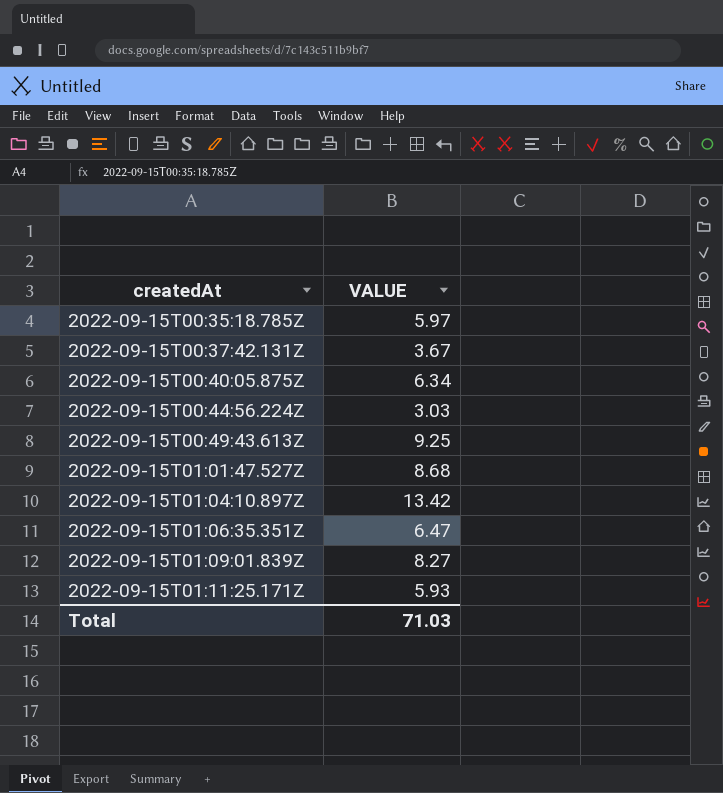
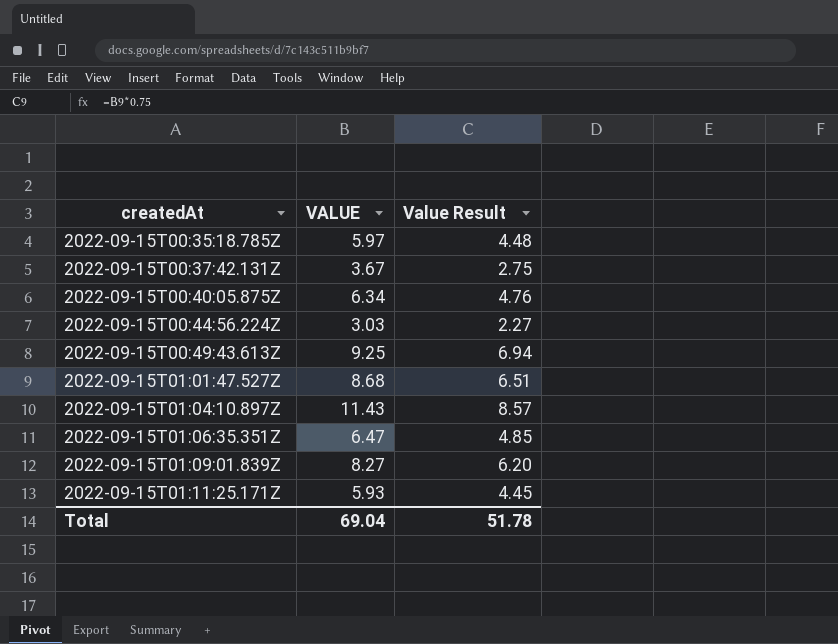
column Value Result | formula: none -> [VALUE] * 0.75
2022-09-15T01:04:10.897Z | VALUE: 13.42 -> 11.43
Total | VALUE: 71.03 -> 69.04

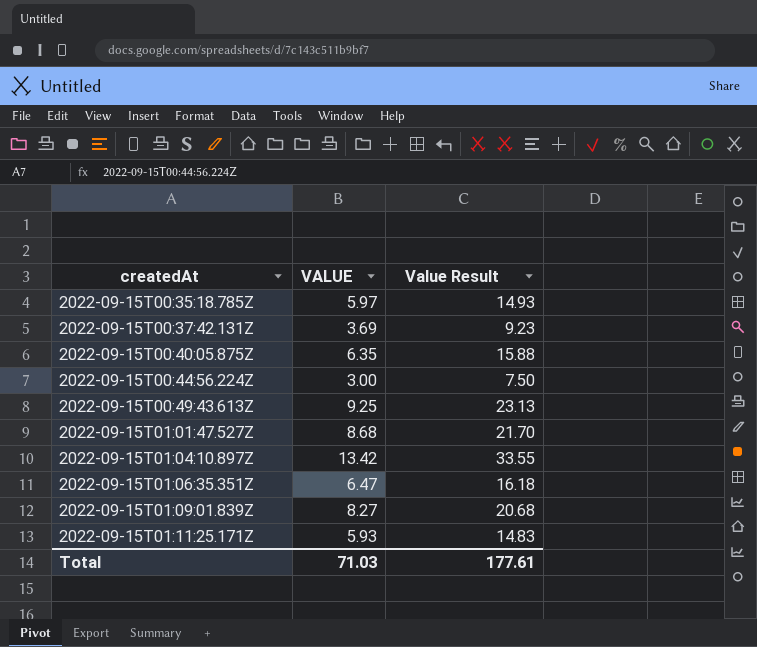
column Value Result | formula: [VALUE] * 0.75 -> [VALUE] * 2.5
2022-09-15T00:37:42.131Z | VALUE: 3.67 -> 3.69
2022-09-15T00:40:05.875Z | VALUE: 6.34 -> 6.35
2022-09-15T00:44:56.224Z | VALUE: 3.03 -> 3.00
2022-09-15T01:04:10.897Z | VALUE: 11.43 -> 13.42
Total | VALUE: 69.04 -> 71.03
Total | Value Result: 51.78 -> 177.61

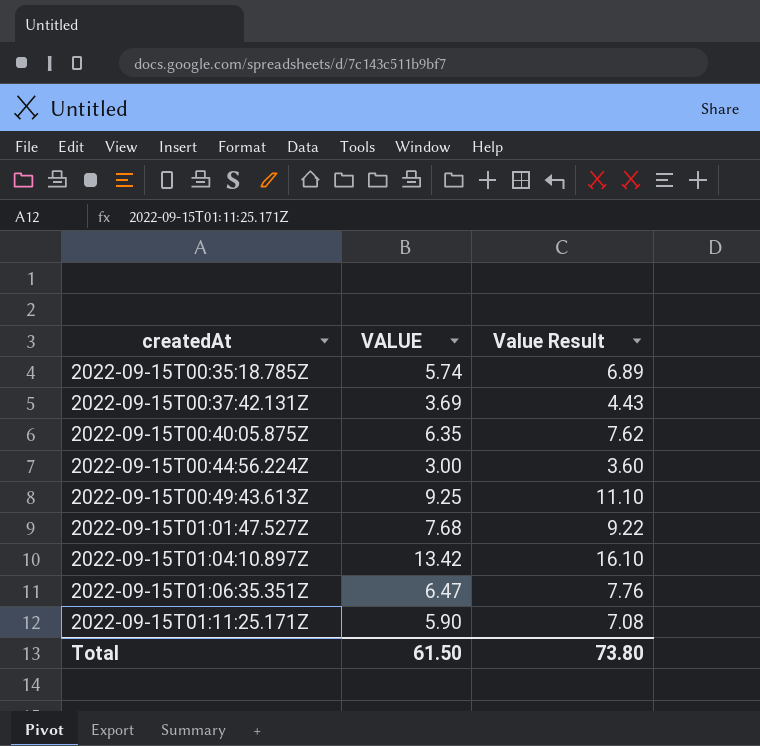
column Value Result | formula: [VALUE] * 2.5 -> [VALUE] * 1.2
row 2022-09-15T01:09:01.839Z: 8.27 | 20.68 -> none
2022-09-15T00:35:18.785Z | VALUE: 5.97 -> 5.74
2022-09-15T01:01:47.527Z | VALUE: 8.68 -> 7.68
2022-09-15T01:11:25.171Z | VALUE: 5.93 -> 5.90
Total | VALUE: 71.03 -> 61.50
Total | Value Result: 177.61 -> 73.80

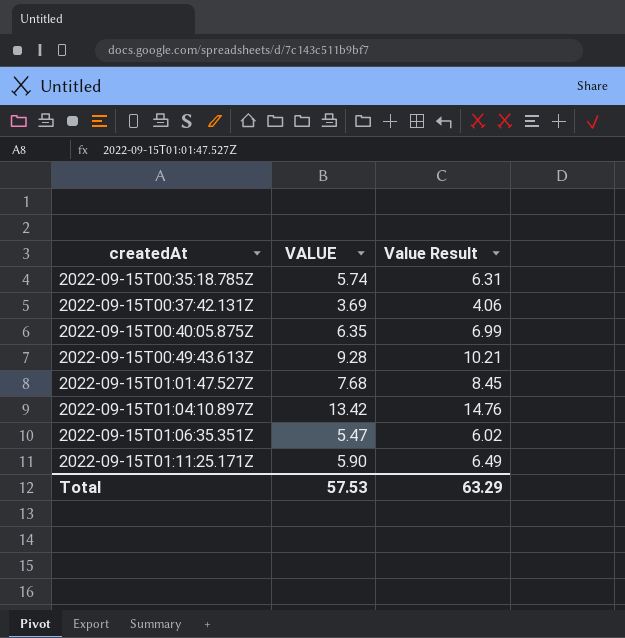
column Value Result | formula: [VALUE] * 1.2 -> [VALUE] * 1.1
row 2022-09-15T00:44:56.224Z: 3.00 | 3.60 -> none
2022-09-15T00:49:43.613Z | VALUE: 9.25 -> 9.28
2022-09-15T01:06:35.351Z | VALUE: 6.47 -> 5.47
Total | VALUE: 61.50 -> 57.53
Total | Value Result: 73.80 -> 63.29

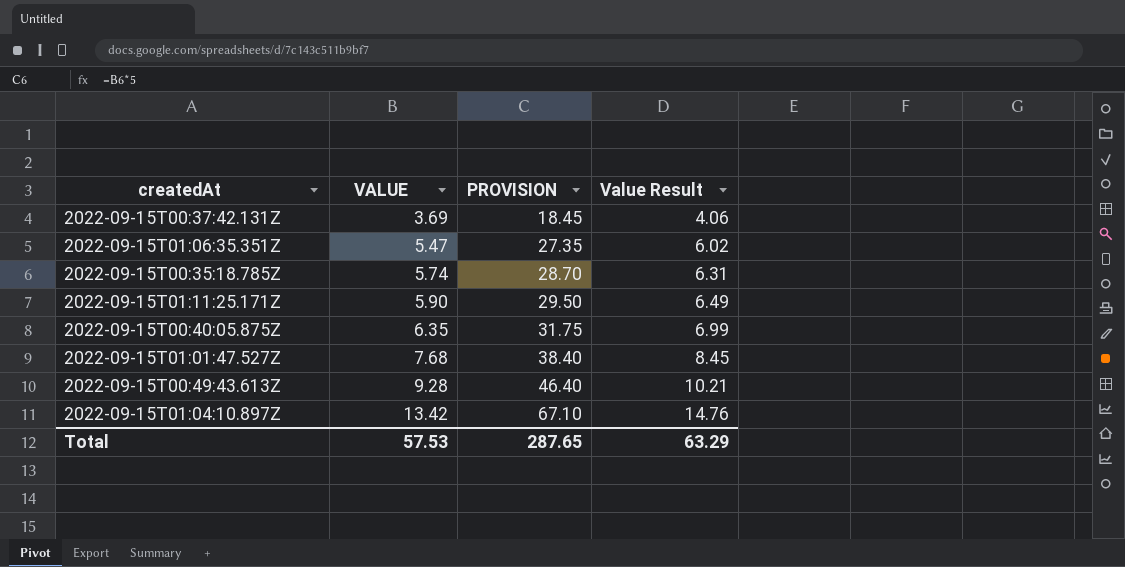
row order: createdAt ascending -> VALUE ascending
column PROVISION | formula: none -> [VALUE] * 5

